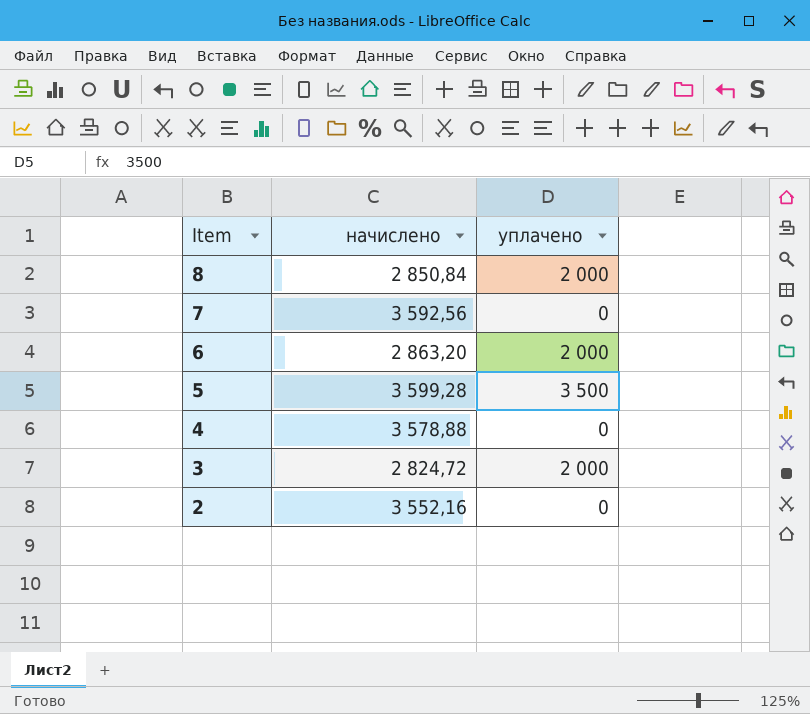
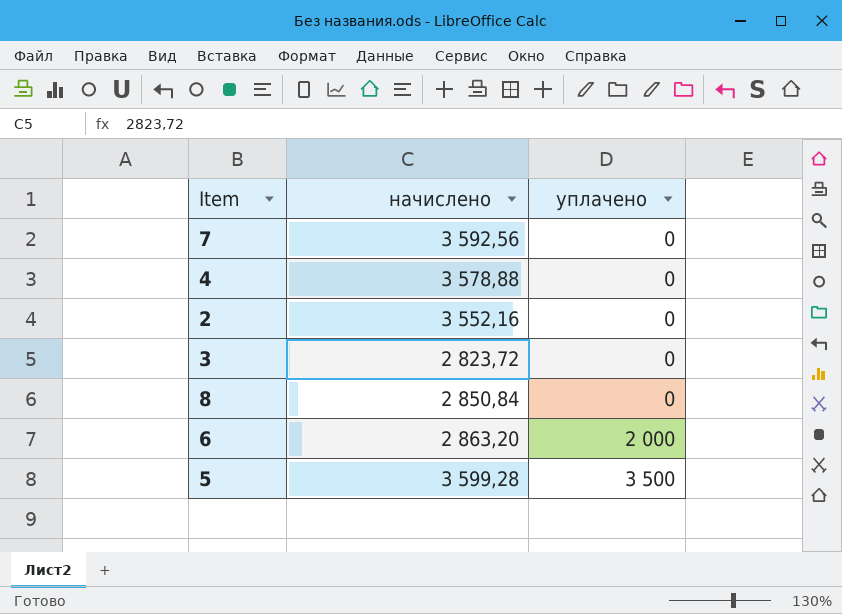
row order: Item descending -> уплачено ascending
3 | начислено: 2 824,72 -> 2 823,72
3 | уплачено: 2 000 -> 0
8 | уплачено: 2 000 -> 0

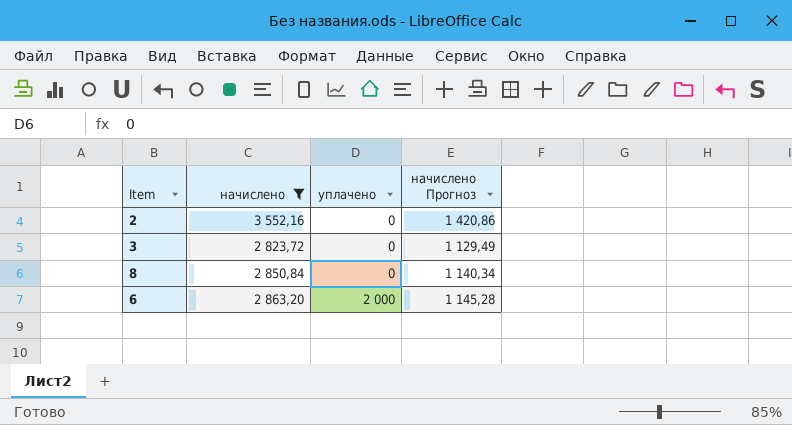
filter: none -> начислено <= 3 552,16
column начислено Прогноз | formula: none -> [начислено] * 0,4

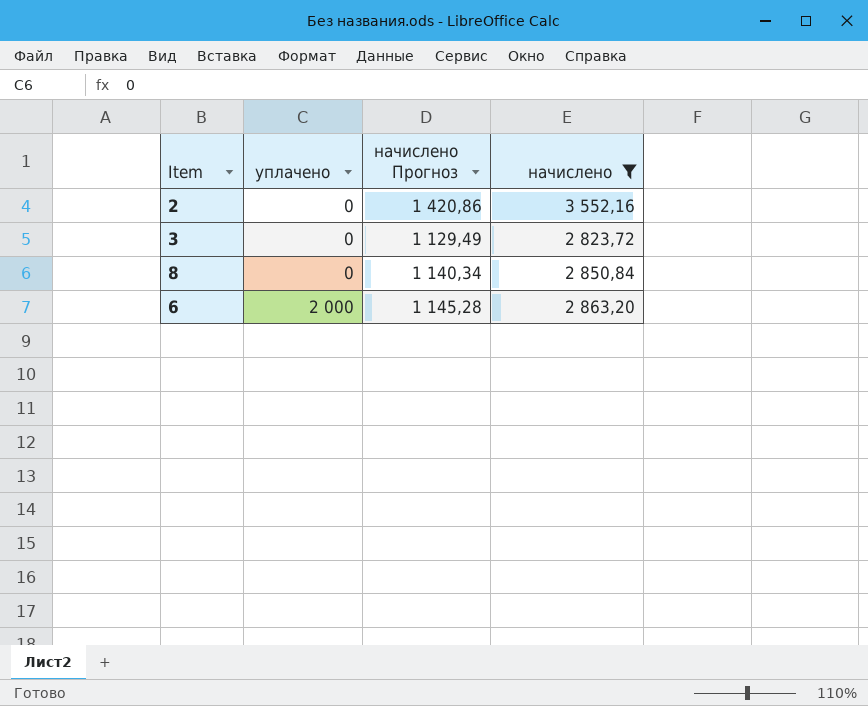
column начислено | position: 2 -> 4

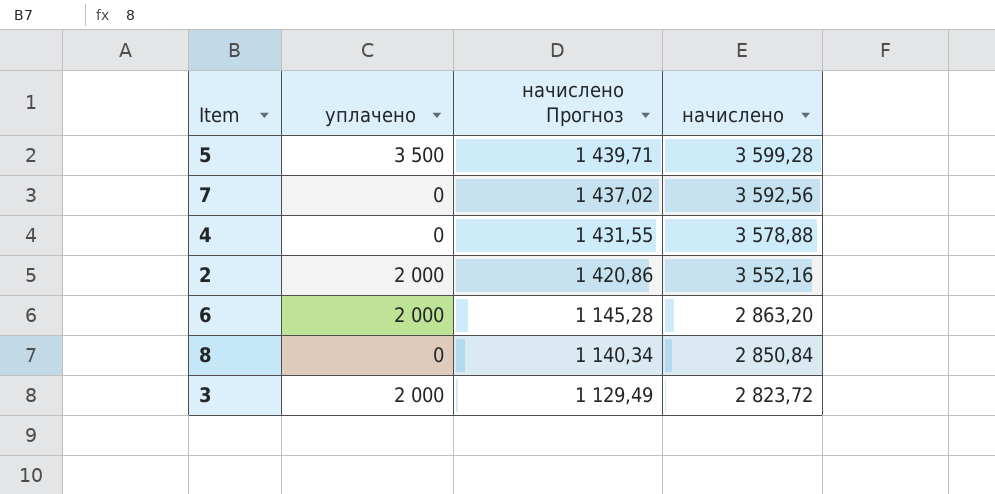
filter: начислено <= 3 552,16 -> none
row order: уплачено ascending -> начислено Прогноз descending
2 | уплачено: 0 -> 2 000
3 | уплачено: 0 -> 2 000

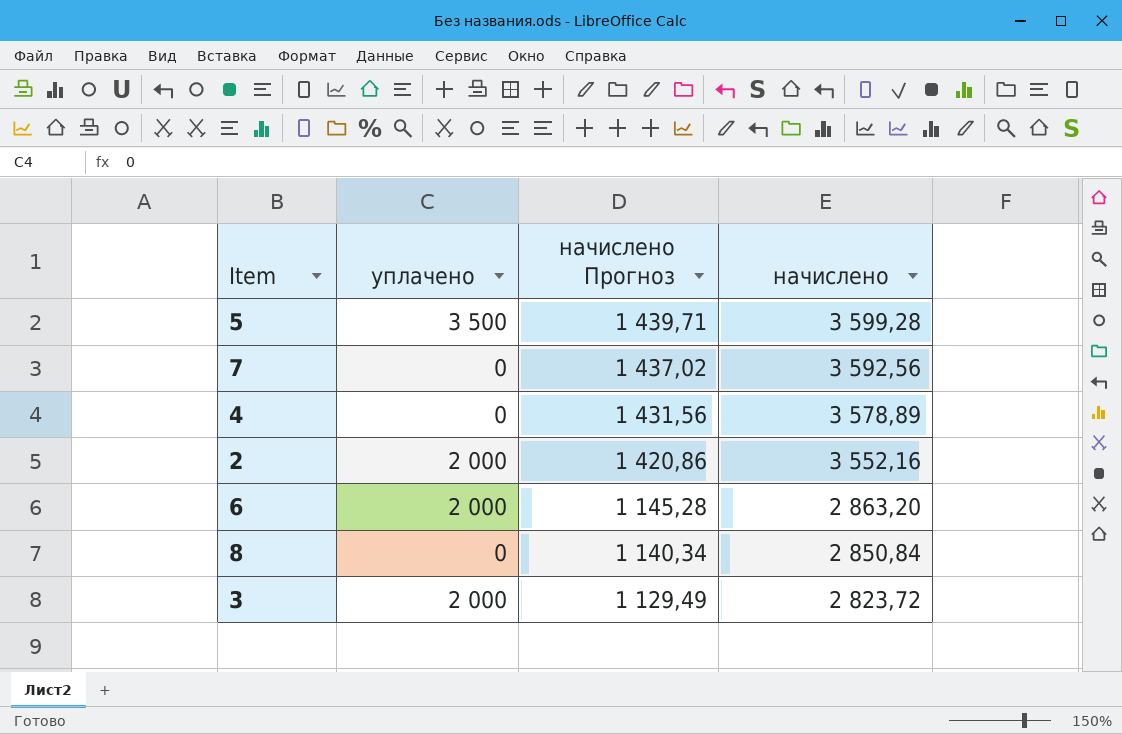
4 | начислено Прогноз: 1 431,55 -> 1 431,56
4 | начислено: 3 578,88 -> 3 578,89

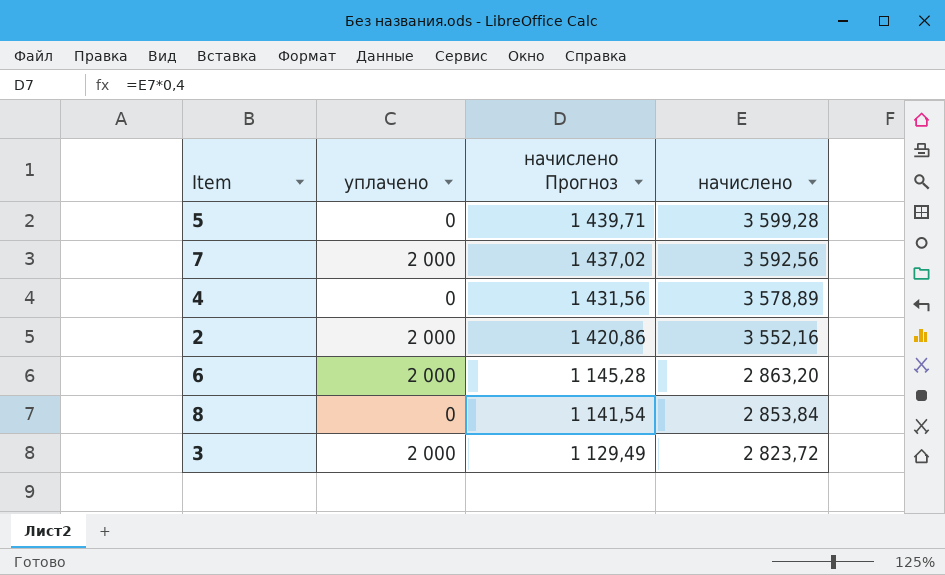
5 | уплачено: 3 500 -> 0
7 | уплачено: 0 -> 2 000
8 | начислено Прогноз: 1 140,34 -> 1 141,54
8 | начислено: 2 850,84 -> 2 853,84

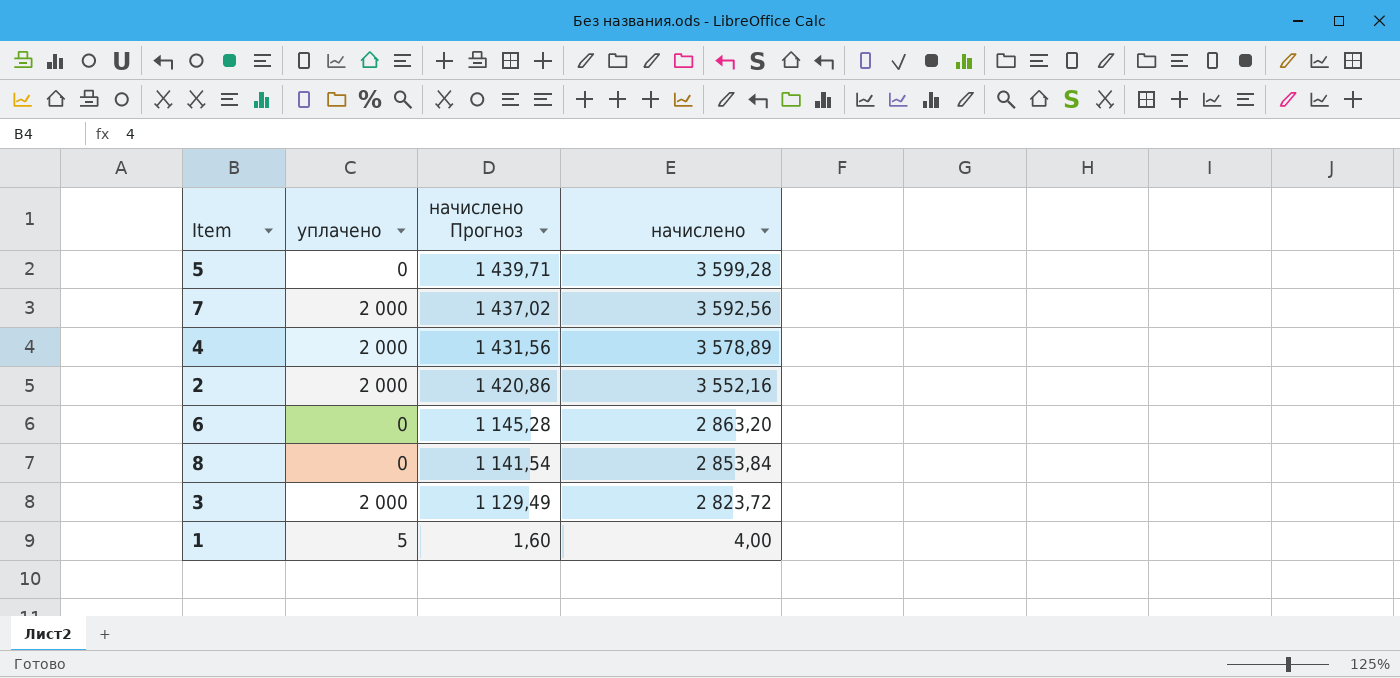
4 | уплачено: 0 -> 2 000
6 | уплачено: 2 000 -> 0
row 1: none -> 5 | 1,60 | 4,00

